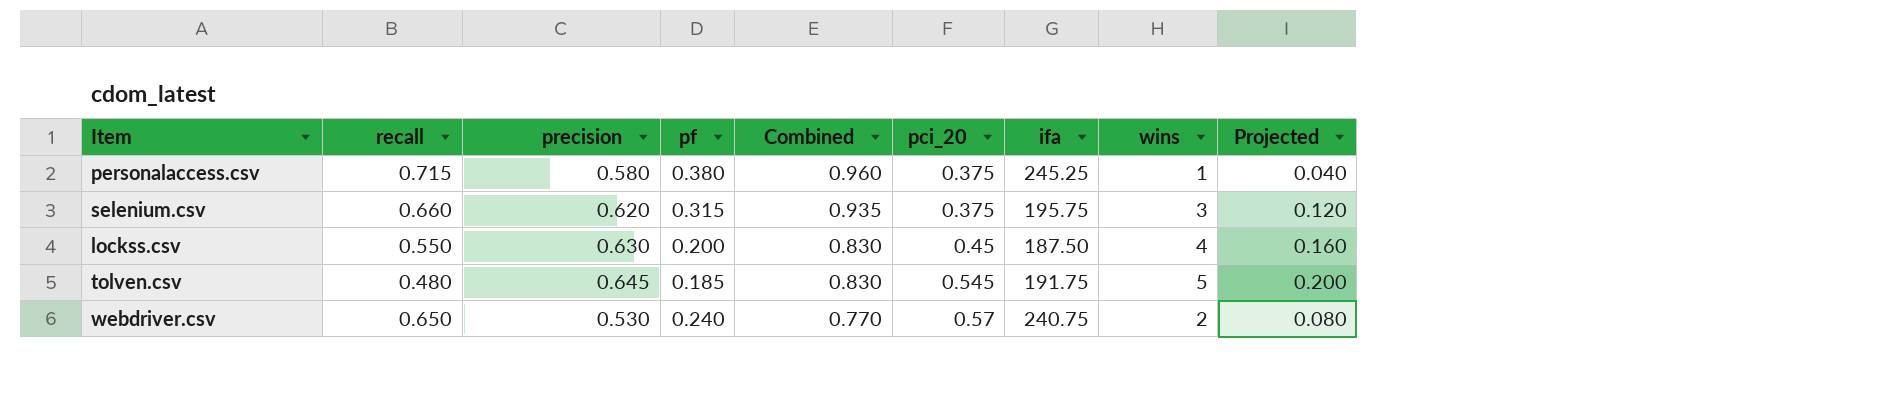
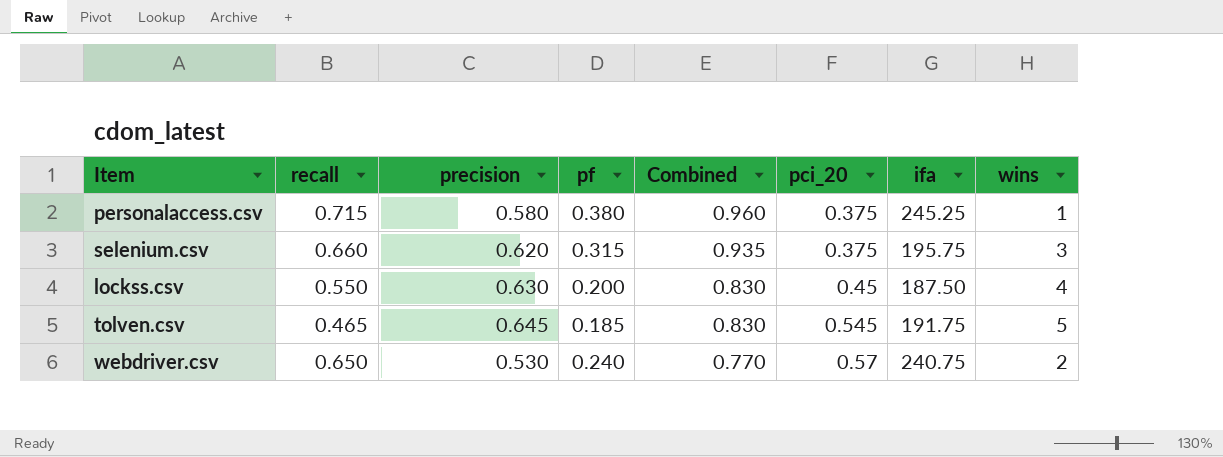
column Projected | formula: [wins] * 0.04 -> none
tolven.csv | recall: 0.480 -> 0.465

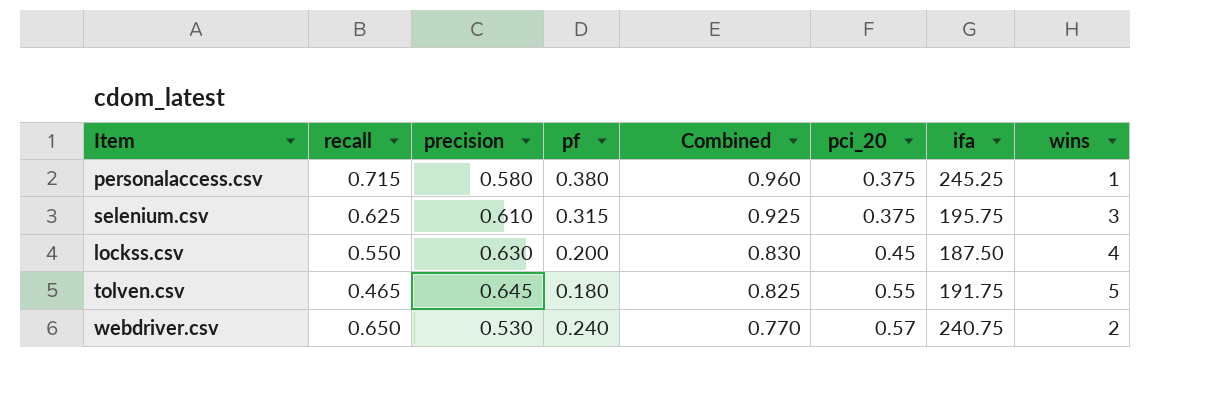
selenium.csv | recall: 0.660 -> 0.625
selenium.csv | precision: 0.620 -> 0.610
selenium.csv | Combined: 0.935 -> 0.925
tolven.csv | pf: 0.185 -> 0.180
tolven.csv | Combined: 0.830 -> 0.825
tolven.csv | pci_20: 0.545 -> 0.55

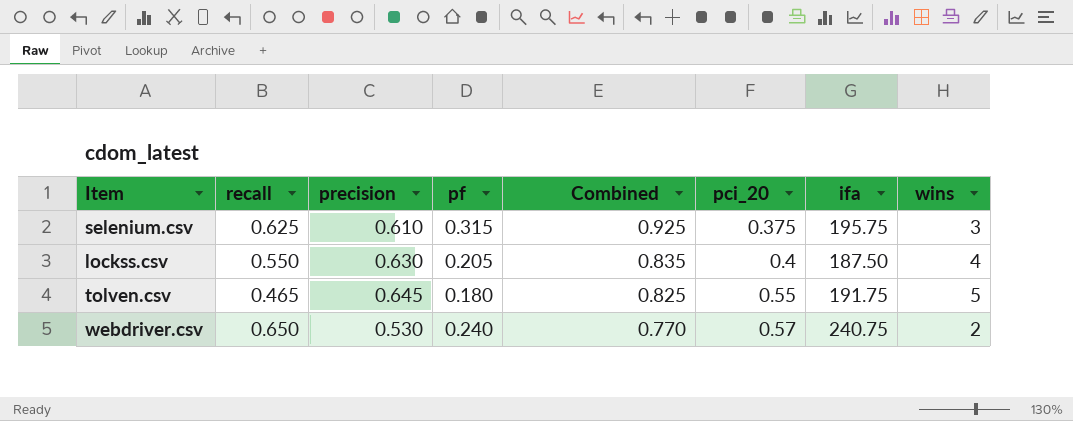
row personalaccess.csv: 0.715 | 0.580 | 0.380 | 0.960 | 0.375 | 245.25 | 1 -> none
lockss.csv | pf: 0.200 -> 0.205
lockss.csv | Combined: 0.830 -> 0.835
lockss.csv | pci_20: 0.45 -> 0.4

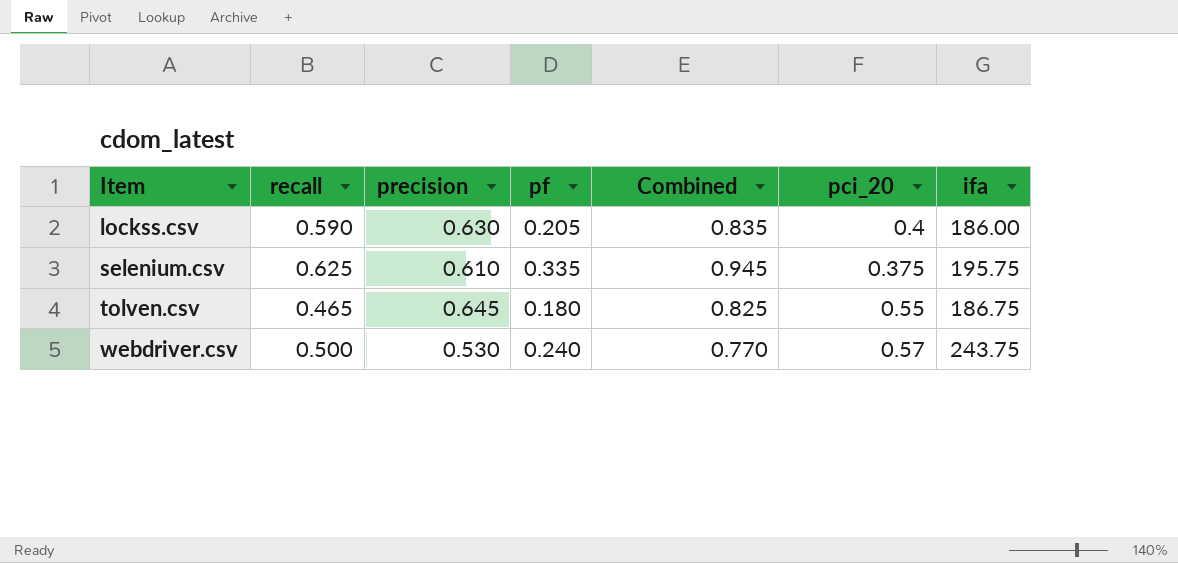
row order: Combined descending -> Item ascending
column wins | position: 8 -> none
lockss.csv | recall: 0.550 -> 0.590
lockss.csv | ifa: 187.50 -> 186.00
selenium.csv | pf: 0.315 -> 0.335
selenium.csv | Combined: 0.925 -> 0.945
tolven.csv | ifa: 191.75 -> 186.75
webdriver.csv | recall: 0.650 -> 0.500
webdriver.csv | ifa: 240.75 -> 243.75

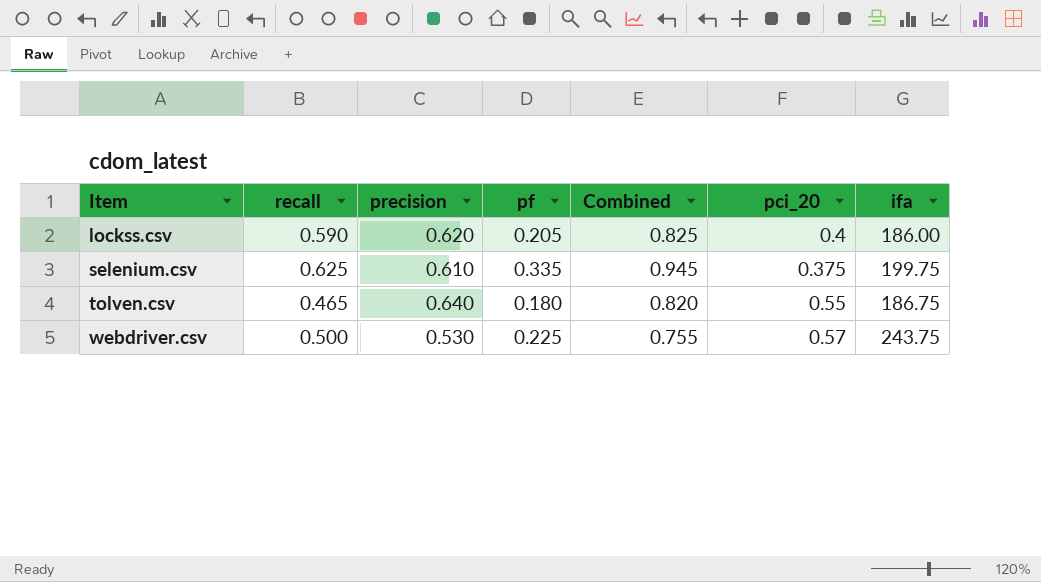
lockss.csv | precision: 0.630 -> 0.620
lockss.csv | Combined: 0.835 -> 0.825
selenium.csv | ifa: 195.75 -> 199.75
tolven.csv | precision: 0.645 -> 0.640
tolven.csv | Combined: 0.825 -> 0.820
webdriver.csv | pf: 0.240 -> 0.225
webdriver.csv | Combined: 0.770 -> 0.755

